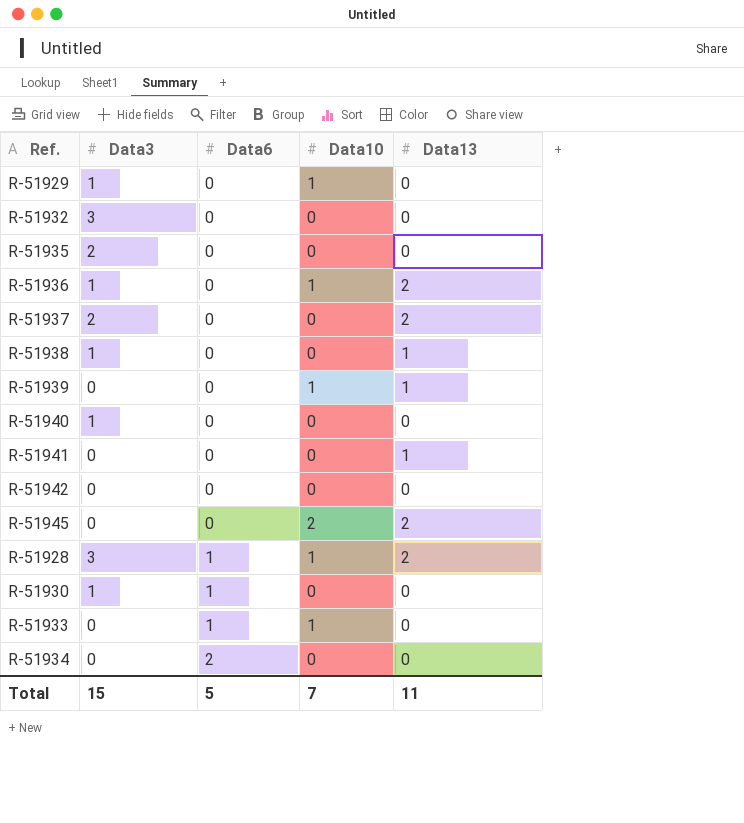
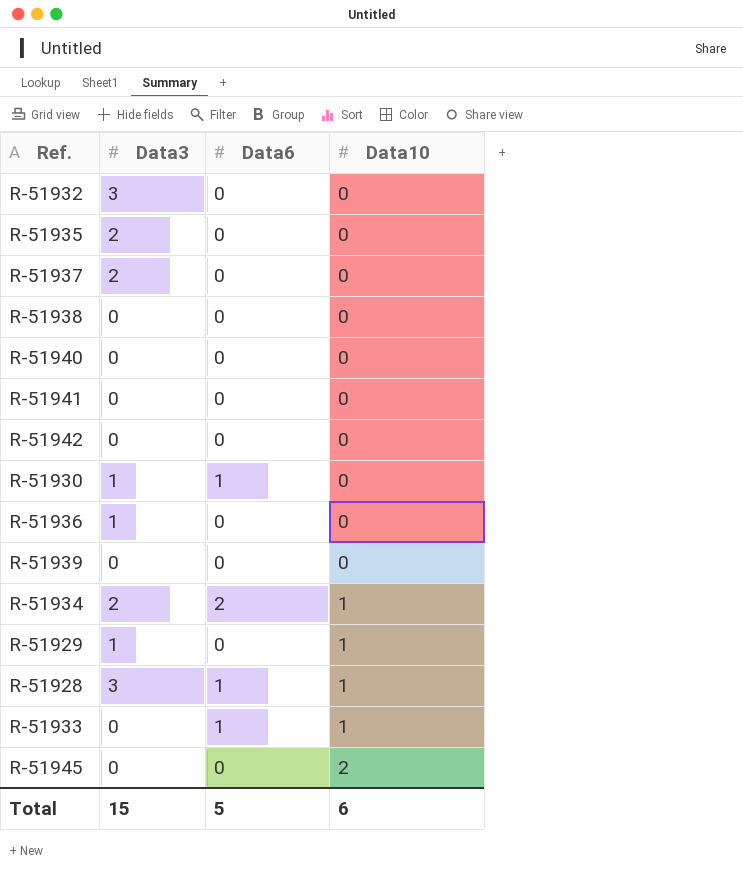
row order: Data6 ascending -> Data10 ascending
column Data13 | position: 5 -> none
R-51938 | Data3: 1 -> 0
R-51940 | Data3: 1 -> 0
R-51936 | Data10: 1 -> 0
R-51939 | Data10: 1 -> 0
R-51934 | Data3: 0 -> 2
R-51934 | Data10: 0 -> 1
Total | Data10: 7 -> 6

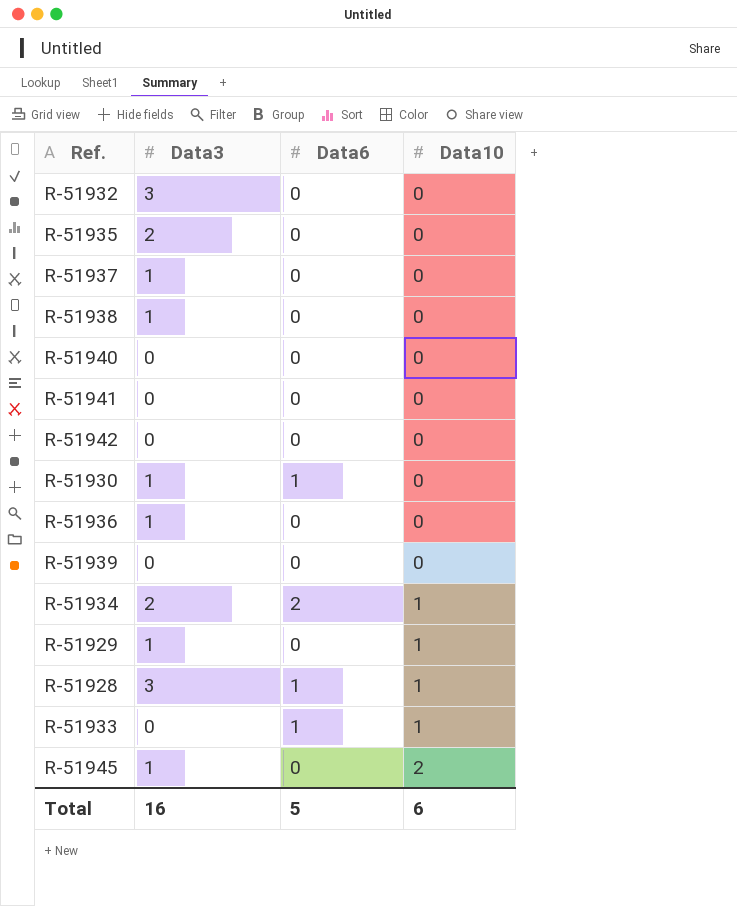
R-51937 | Data3: 2 -> 1
R-51938 | Data3: 0 -> 1
R-51945 | Data3: 0 -> 1
Total | Data3: 15 -> 16

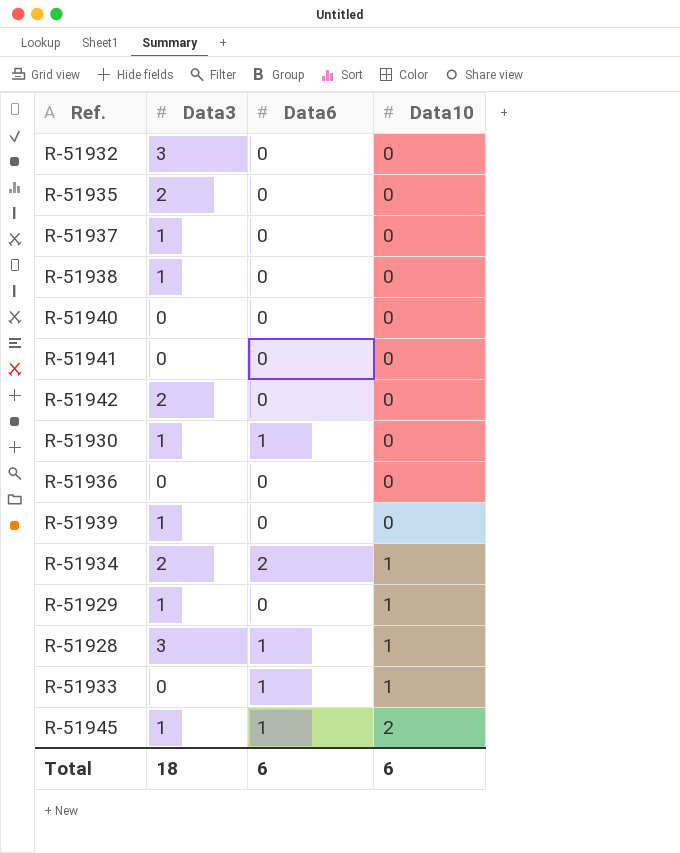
R-51942 | Data3: 0 -> 2
R-51936 | Data3: 1 -> 0
R-51939 | Data3: 0 -> 1
R-51945 | Data6: 0 -> 1
Total | Data3: 16 -> 18
Total | Data6: 5 -> 6

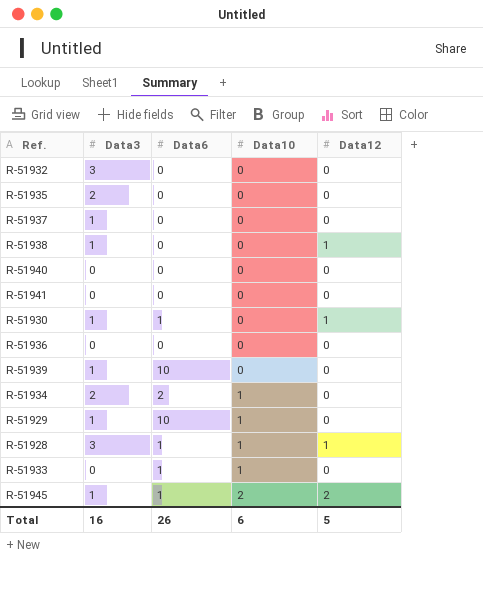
column Data12 | position: none -> 5
row R-51942: 2 | 0 | 0 -> none
R-51939 | Data6: 0 -> 10
R-51929 | Data6: 0 -> 10
Total | Data3: 18 -> 16
Total | Data6: 6 -> 26

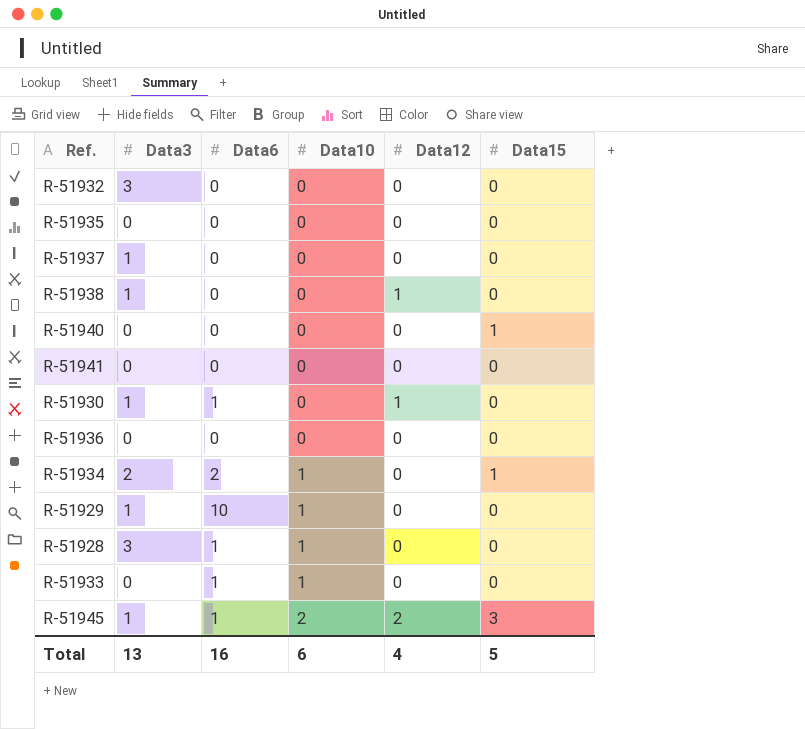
column Data15 | position: none -> 6
row R-51939: 1 | 10 | 0 | 0 -> none
R-51935 | Data3: 2 -> 0
R-51928 | Data12: 1 -> 0
Total | Data3: 16 -> 13
Total | Data6: 26 -> 16
Total | Data12: 5 -> 4

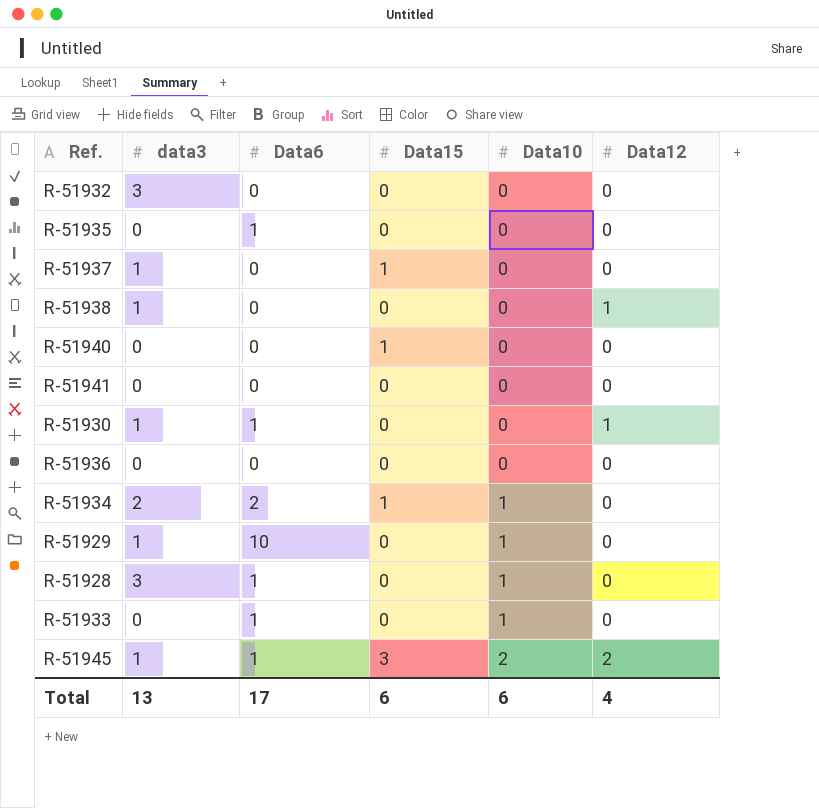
column name: Data3 -> data3
column Data15 | position: 6 -> 4
R-51935 | Data6: 0 -> 1
R-51937 | Data15: 0 -> 1
Total | Data6: 16 -> 17
Total | Data15: 5 -> 6

